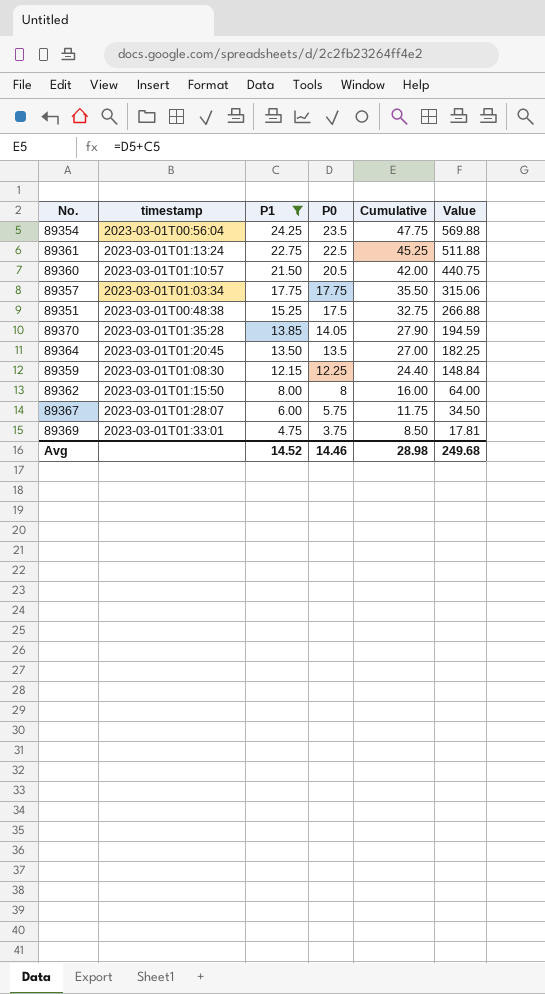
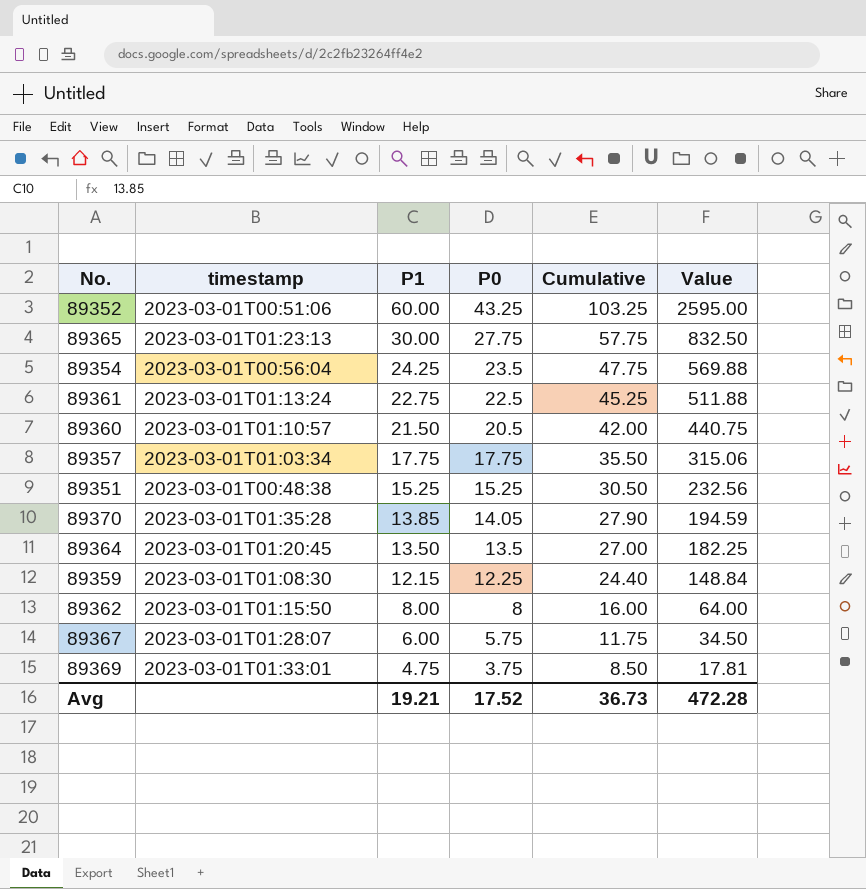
filter: P1 <= 24.25 -> none
89351 | P0: 17.5 -> 15.25
89351 | Cumulative: 32.75 -> 30.50
89351 | Value: 266.88 -> 232.56
Avg | P1: 14.52 -> 19.21
Avg | P0: 14.46 -> 17.52
Avg | Cumulative: 28.98 -> 36.73
Avg | Value: 249.68 -> 472.28

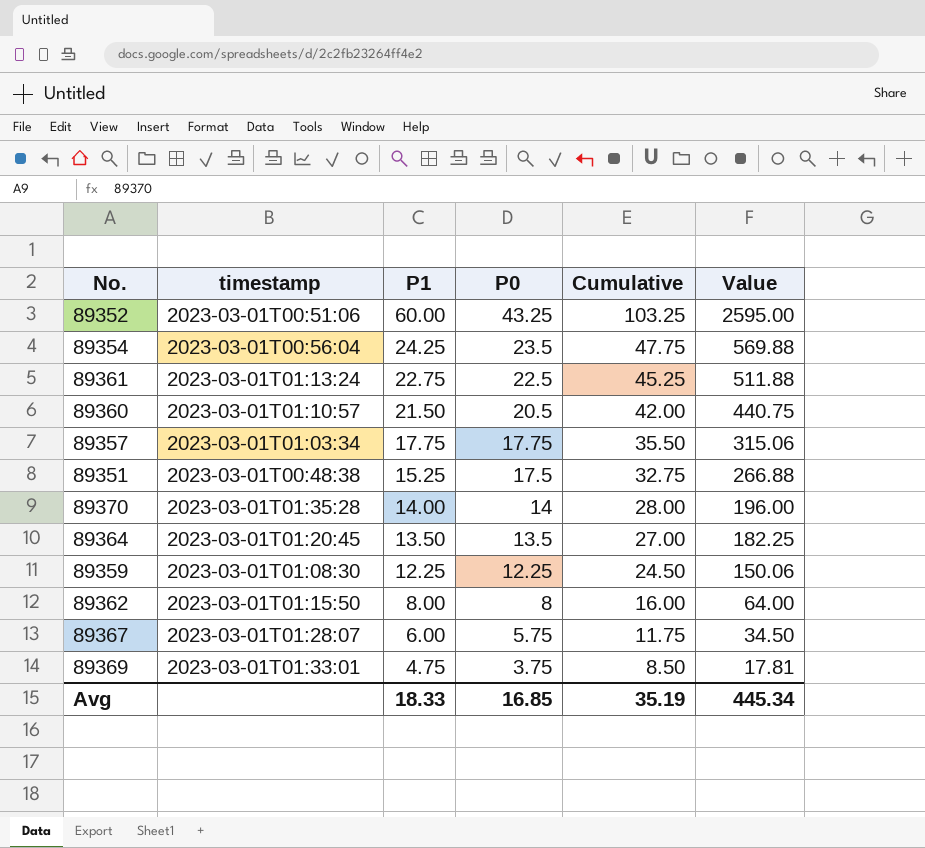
row 89365: 2023-03-01T01:23:13 | 30.00 | 27.75 | 57.75 | 832.50 -> none
89351 | P0: 15.25 -> 17.5
89351 | Cumulative: 30.50 -> 32.75
89351 | Value: 232.56 -> 266.88
89370 | P1: 13.85 -> 14.00
89370 | P0: 14.05 -> 14
89370 | Cumulative: 27.90 -> 28.00
89370 | Value: 194.59 -> 196.00
89359 | P1: 12.15 -> 12.25
89359 | Cumulative: 24.40 -> 24.50
89359 | Value: 148.84 -> 150.06
Avg | P1: 19.21 -> 18.33
Avg | P0: 17.52 -> 16.85
Avg | Cumulative: 36.73 -> 35.19
Avg | Value: 472.28 -> 445.34

